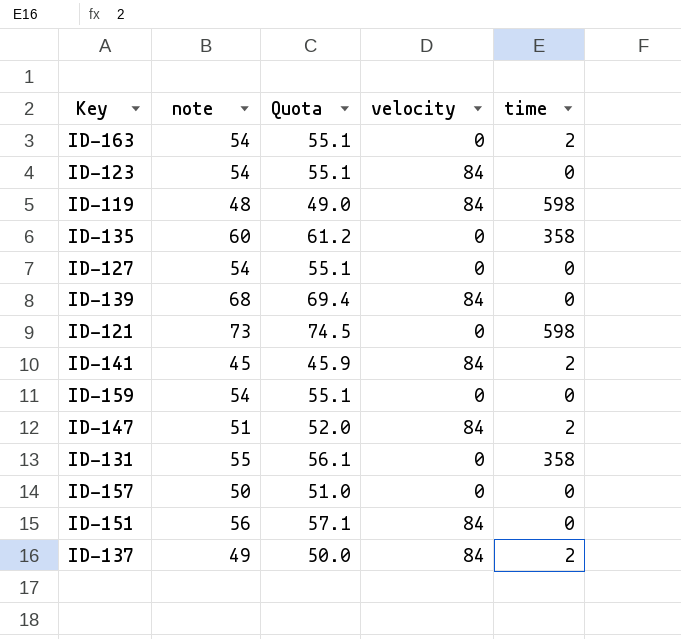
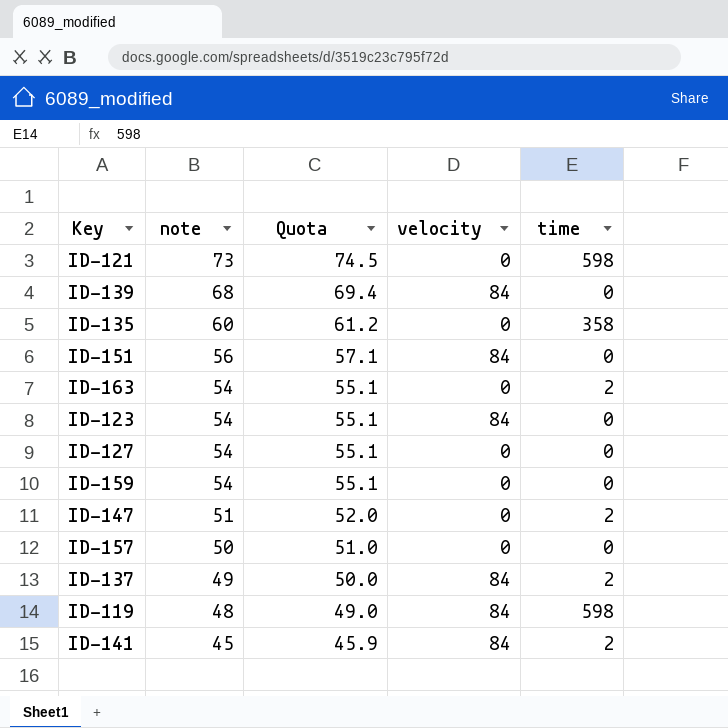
row order: none -> note descending
row ID-131: 55 | 56.1 | 0 | 358 -> none
ID-147 | velocity: 84 -> 0

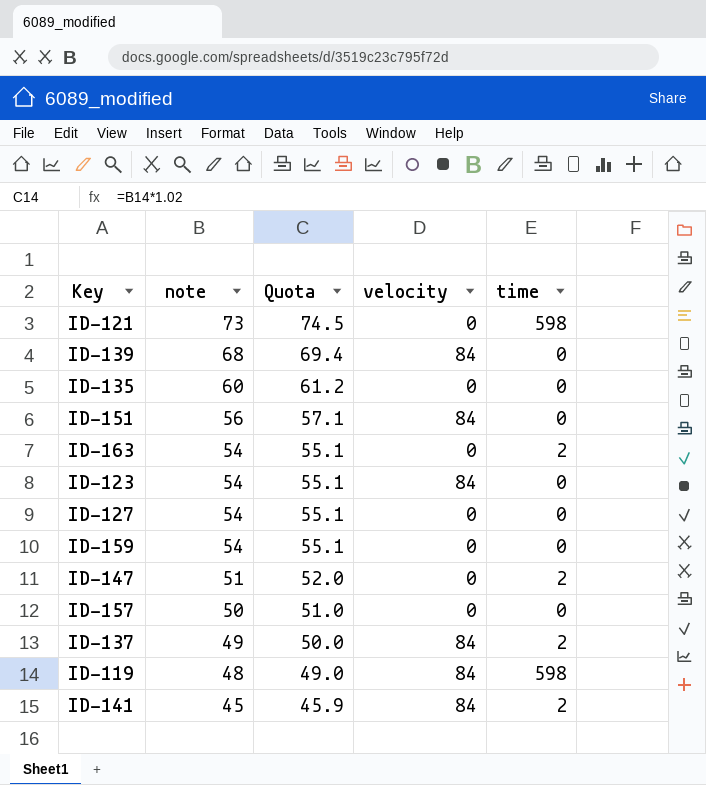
ID-135 | time: 358 -> 0

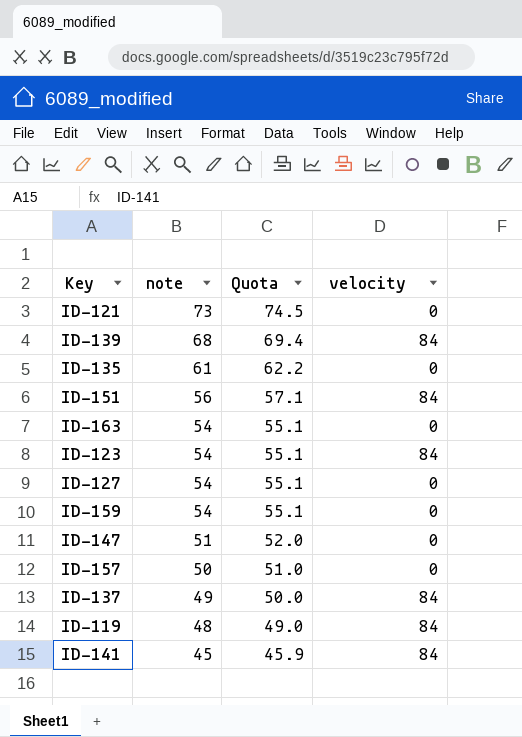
column time | position: 5 -> none
ID-135 | note: 60 -> 61
ID-135 | Quota: 61.2 -> 62.2

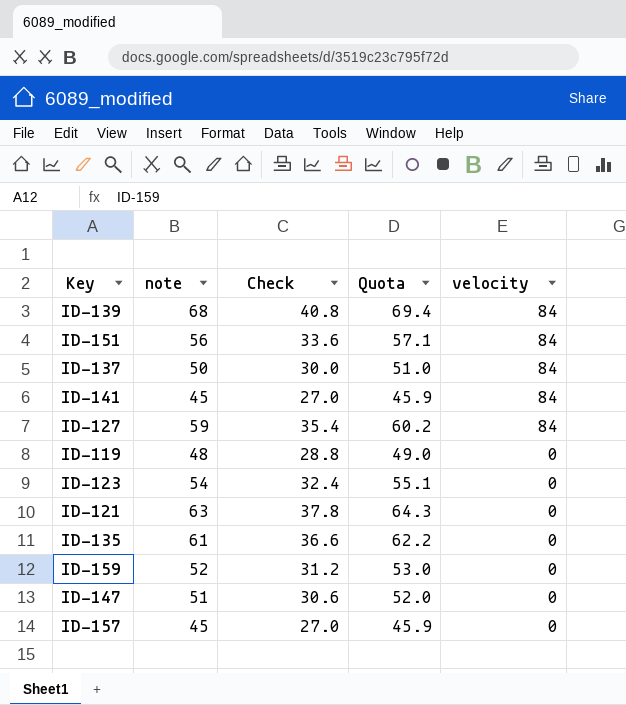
row order: note descending -> velocity descending
column Check | formula: none -> [note] * 0.6
row ID-163: 54 | 55.1 | 0 -> none
ID-137 | note: 49 -> 50
ID-137 | Quota: 50.0 -> 51.0
ID-127 | note: 54 -> 59
ID-127 | Quota: 55.1 -> 60.2
ID-127 | velocity: 0 -> 84
ID-119 | velocity: 84 -> 0
ID-123 | velocity: 84 -> 0
ID-121 | note: 73 -> 63
ID-121 | Quota: 74.5 -> 64.3
ID-159 | note: 54 -> 52
ID-159 | Quota: 55.1 -> 53.0
ID-157 | note: 50 -> 45
ID-157 | Quota: 51.0 -> 45.9

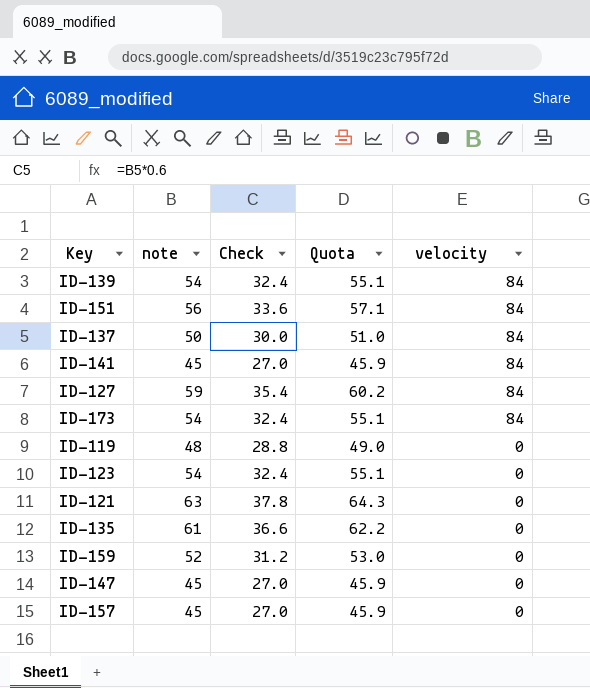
ID-139 | note: 68 -> 54
ID-139 | Check: 40.8 -> 32.4
ID-139 | Quota: 69.4 -> 55.1
row ID-173: none -> 54 | 32.4 | 55.1 | 84
ID-147 | note: 51 -> 45
ID-147 | Check: 30.6 -> 27.0
ID-147 | Quota: 52.0 -> 45.9

